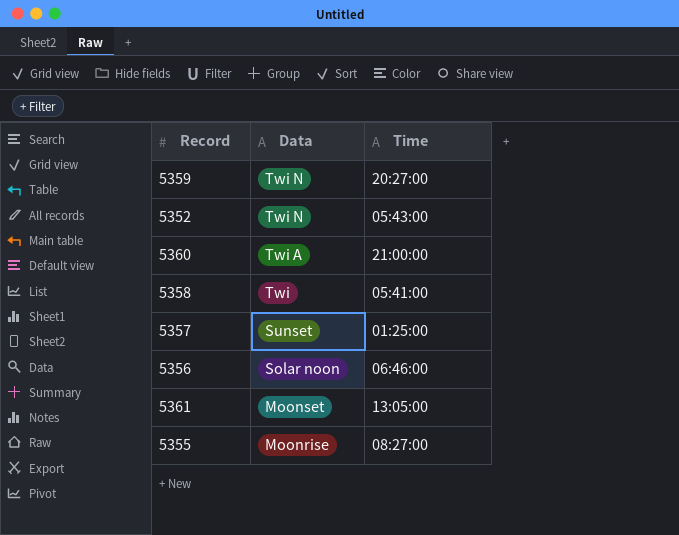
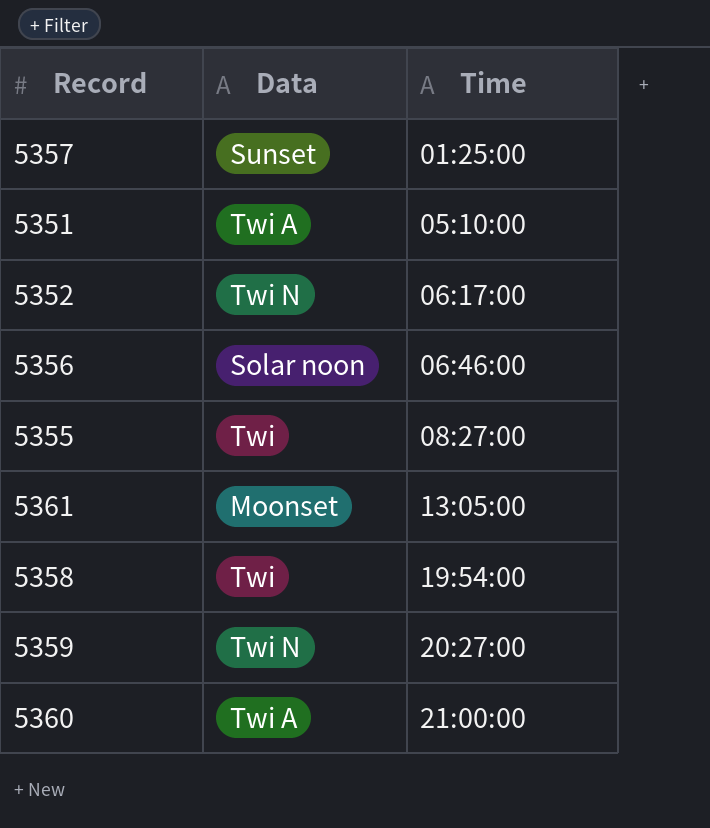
row order: Data descending -> Time ascending
row 5351: none -> Twi A | 05:10:00
5352 | Time: 05:43:00 -> 06:17:00
5355 | Data: Moonrise -> Twi
5358 | Time: 05:41:00 -> 19:54:00

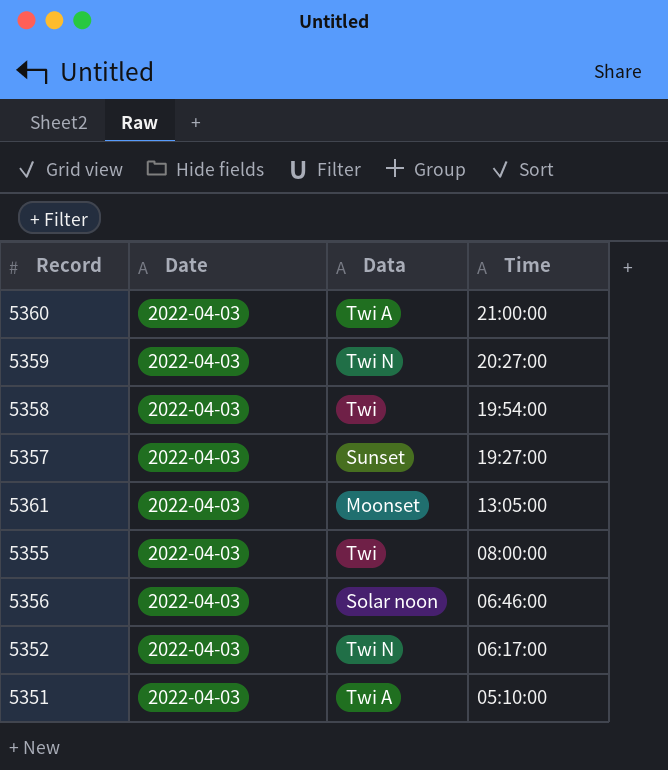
row order: Time ascending -> Time descending
column Date | position: none -> 2
5357 | Time: 01:25:00 -> 19:27:00
5355 | Time: 08:27:00 -> 08:00:00

